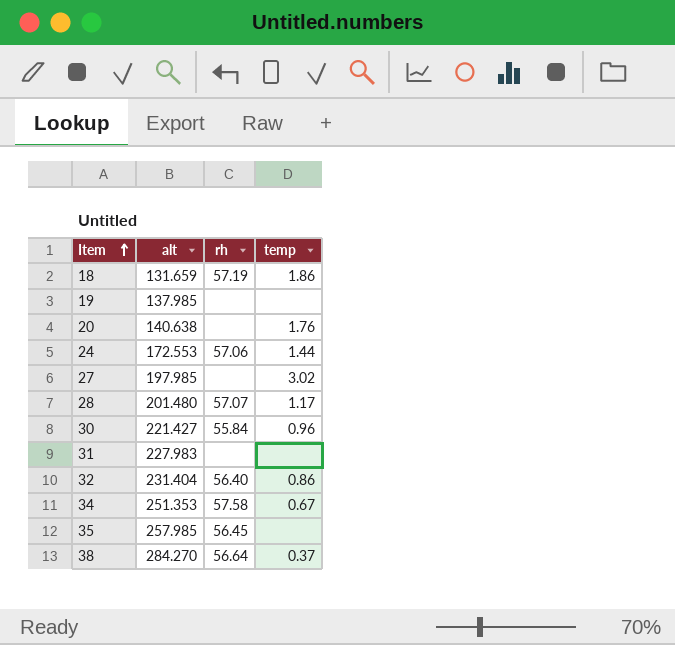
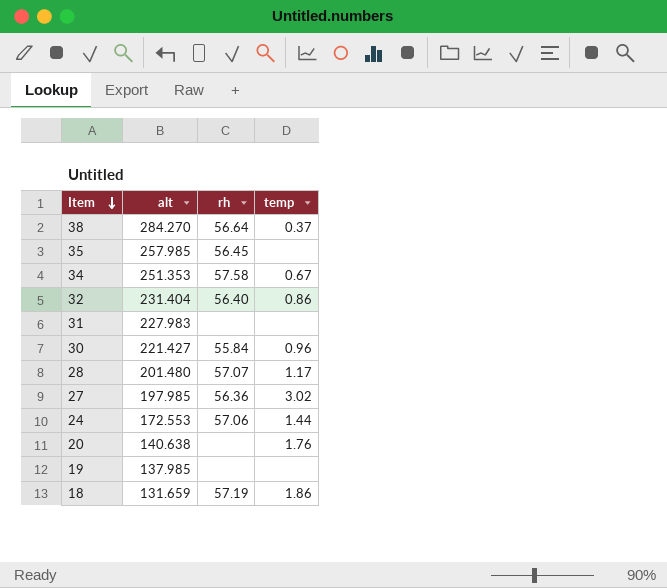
row order: Item ascending -> Item descending
27 | rh: none -> 56.36

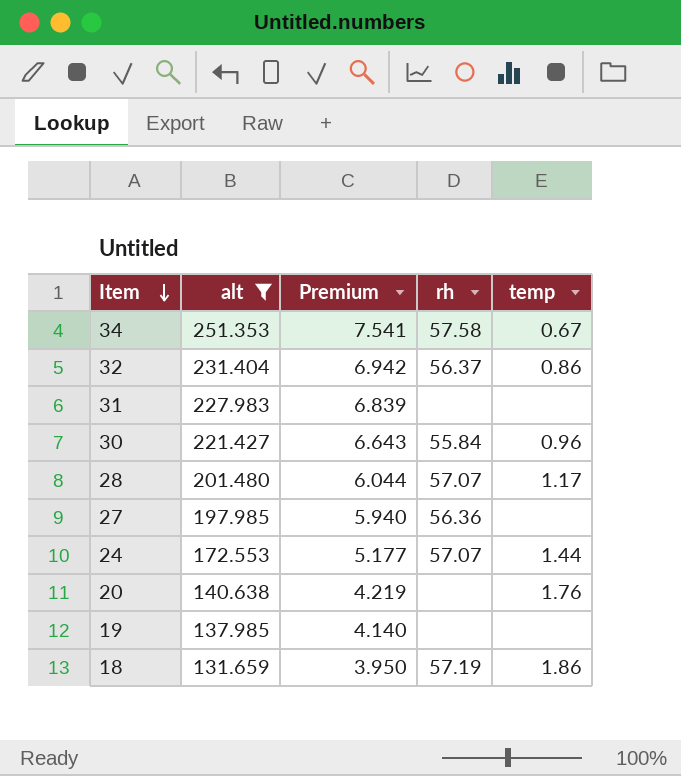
filter: none -> alt <= 251.353
column Premium | formula: none -> [alt] * 0.03
32 | rh: 56.40 -> 56.37
27 | temp: 3.02 -> none
24 | rh: 57.06 -> 57.07

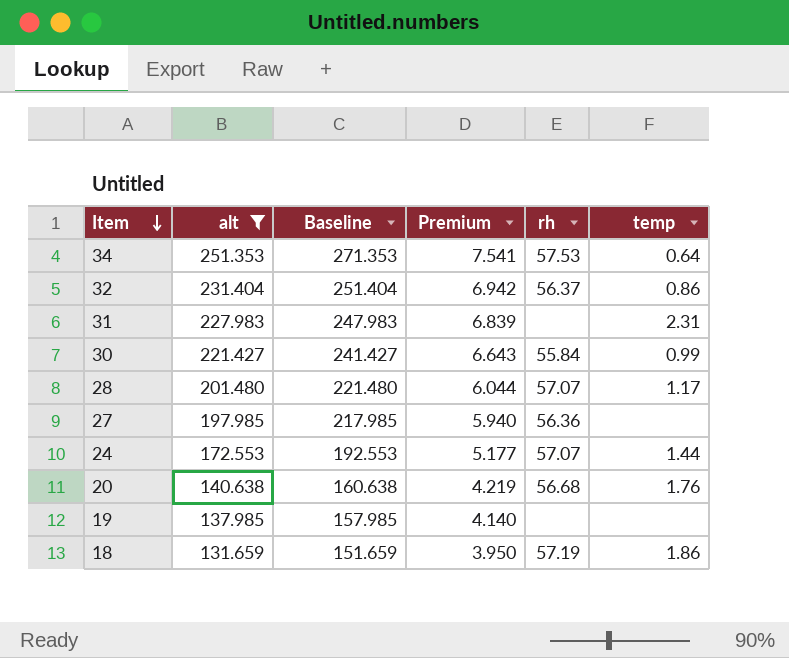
column Baseline | formula: none -> [alt] + 20
34 | rh: 57.58 -> 57.53
34 | temp: 0.67 -> 0.64
31 | temp: none -> 2.31
30 | temp: 0.96 -> 0.99
20 | rh: none -> 56.68

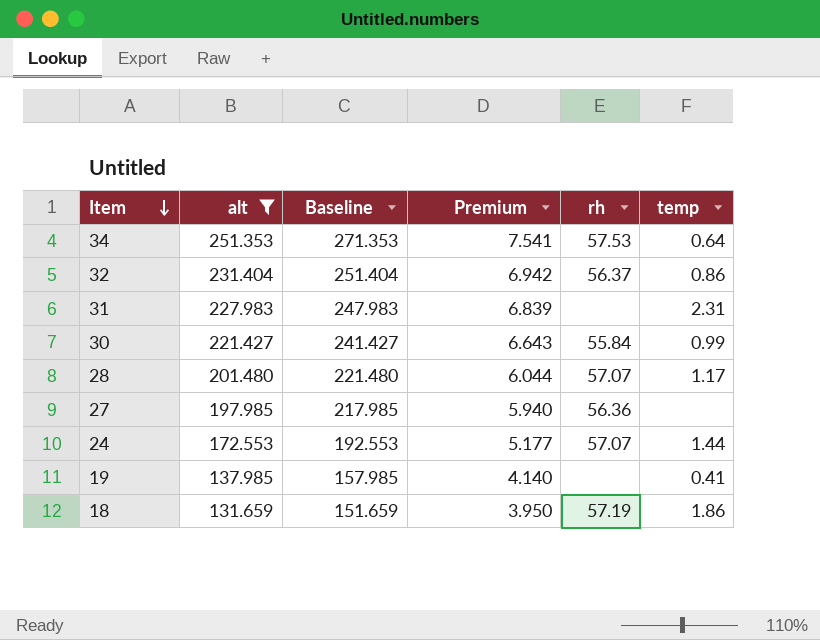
row 20: 140.638 | 160.638 | 4.219 | 56.68 | 1.76 -> none
19 | temp: none -> 0.41

